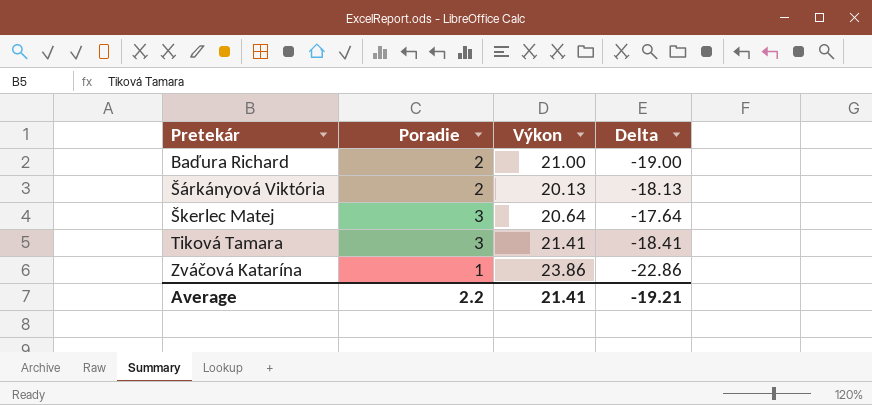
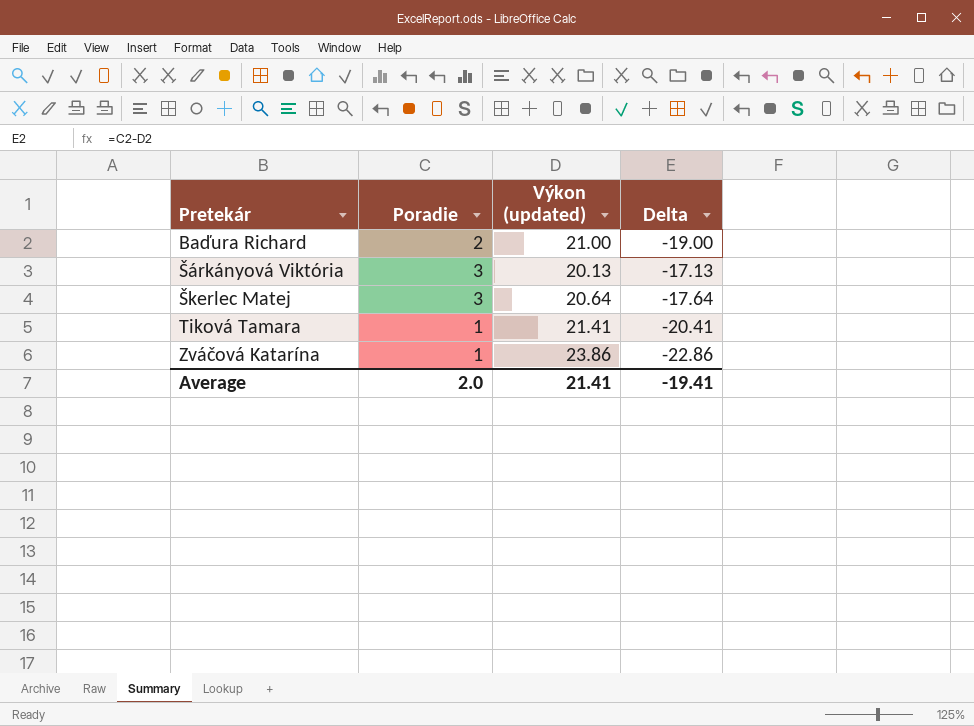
column name: Výkon -> Výkon (updated)
Šárkányová Viktória | Poradie: 2 -> 3
Šárkányová Viktória | Delta: -18.13 -> -17.13
Tiková Tamara | Poradie: 3 -> 1
Tiková Tamara | Delta: -18.41 -> -20.41
Average | Poradie: 2.2 -> 2.0
Average | Delta: -19.21 -> -19.41

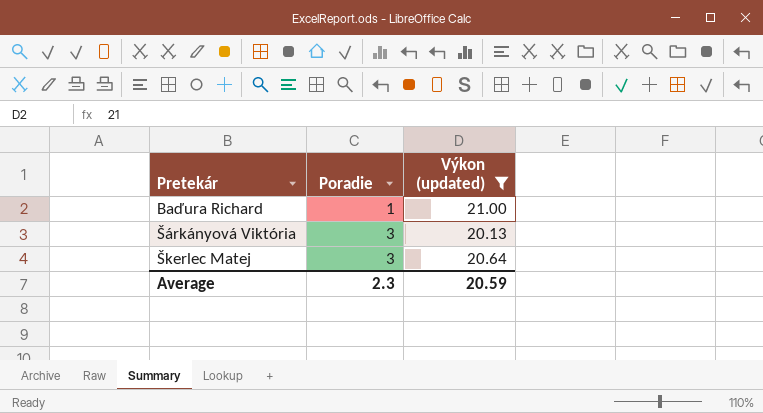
filter: none -> Výkon (updated) <= 21.00
column Delta | formula: [Poradie] - [Výkon (updated)] -> none
Baďura Richard | Poradie: 2 -> 1
Average | Poradie: 2.0 -> 2.3
Average | Výkon (updated): 21.41 -> 20.59

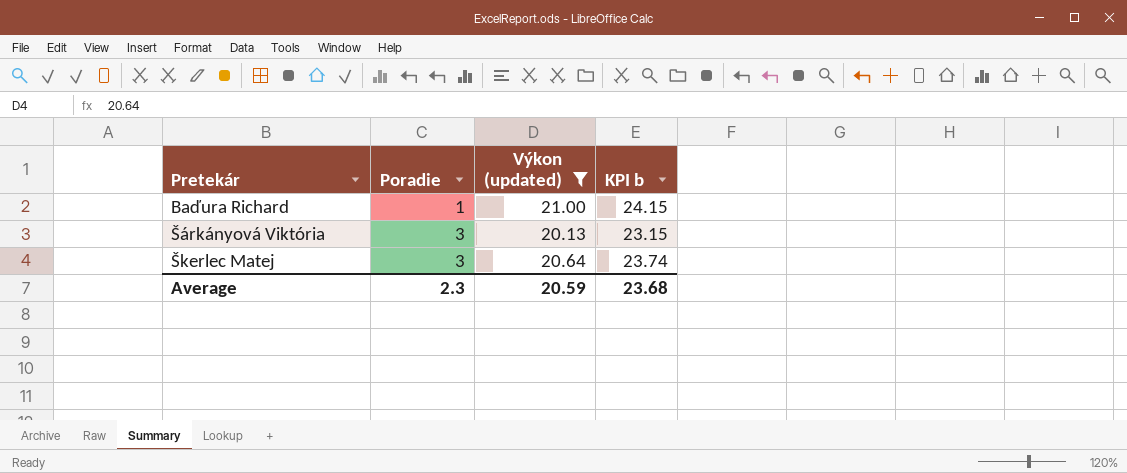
column KPI b | formula: none -> [Výkon (updated)] * 1.15

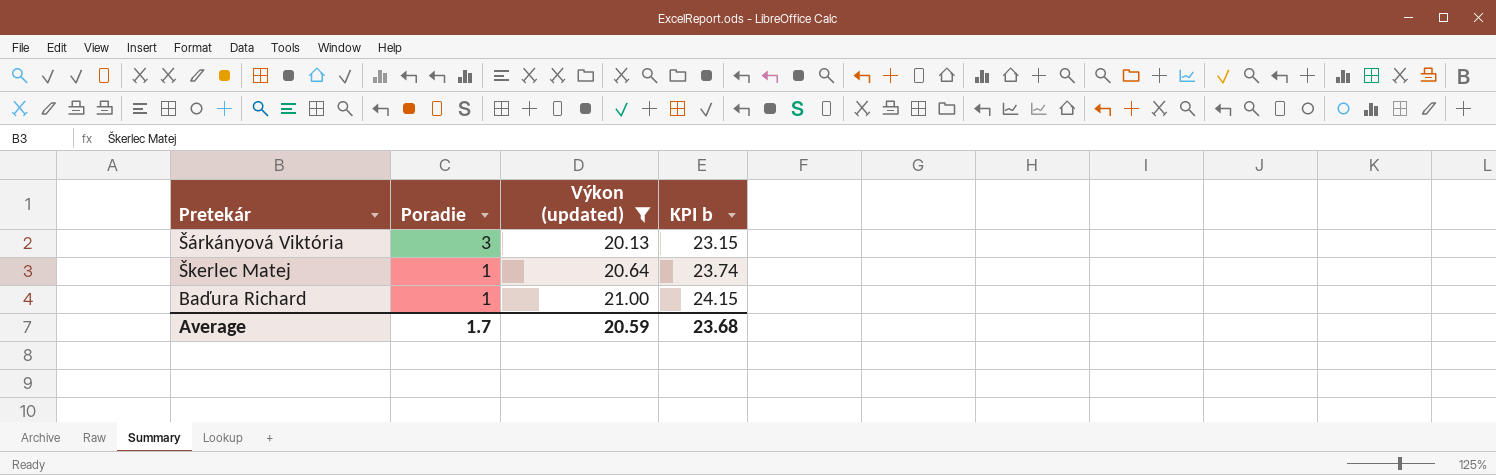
row order: Pretekár ascending -> Poradie descending
Škerlec Matej | Poradie: 3 -> 1
Average | Poradie: 2.3 -> 1.7

